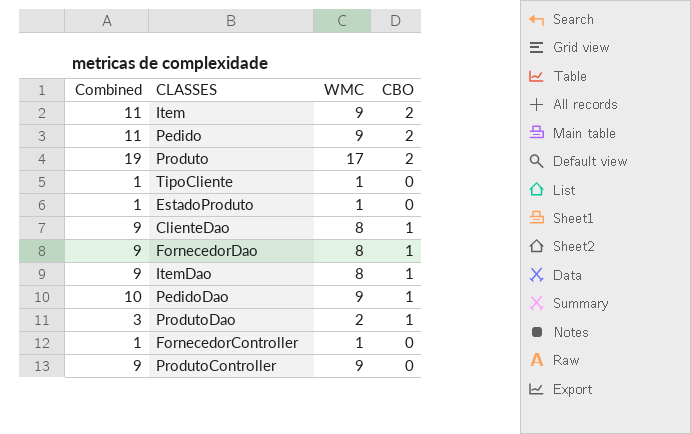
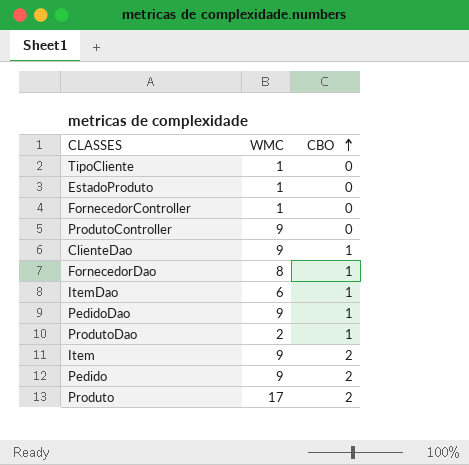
row order: none -> CBO ascending
column Combined | formula: [WMC] + [CBO] -> none
ClienteDao | WMC: 8 -> 9
ItemDao | WMC: 8 -> 6

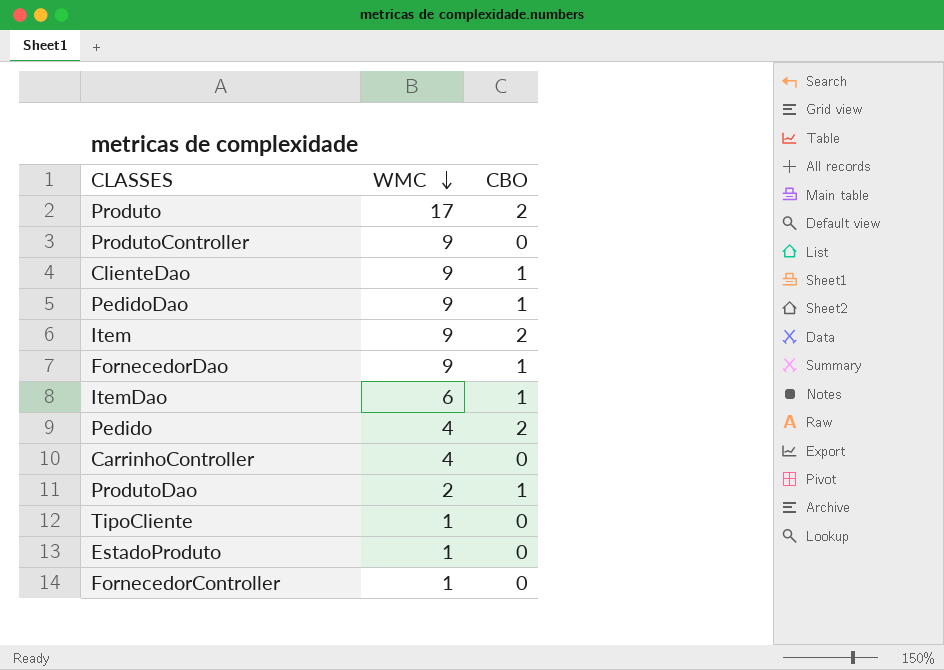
row order: CBO ascending -> WMC descending
FornecedorDao | WMC: 8 -> 9
Pedido | WMC: 9 -> 4
row CarrinhoController: none -> 4 | 0

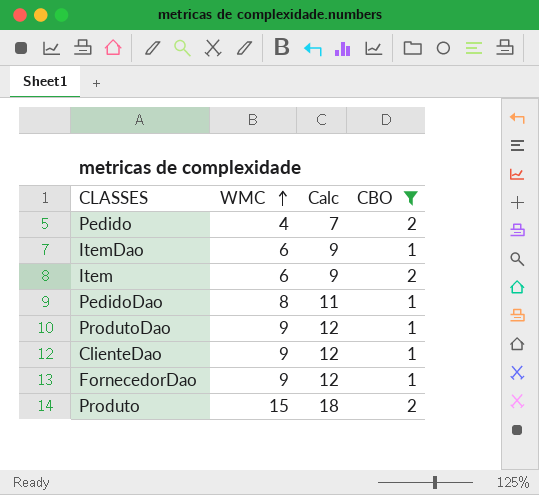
filter: none -> CBO != 0
row order: WMC descending -> WMC ascending
column Calc | formula: none -> [WMC] + 3
Item | WMC: 9 -> 6
PedidoDao | WMC: 9 -> 8
ProdutoDao | WMC: 2 -> 9
Produto | WMC: 17 -> 15

